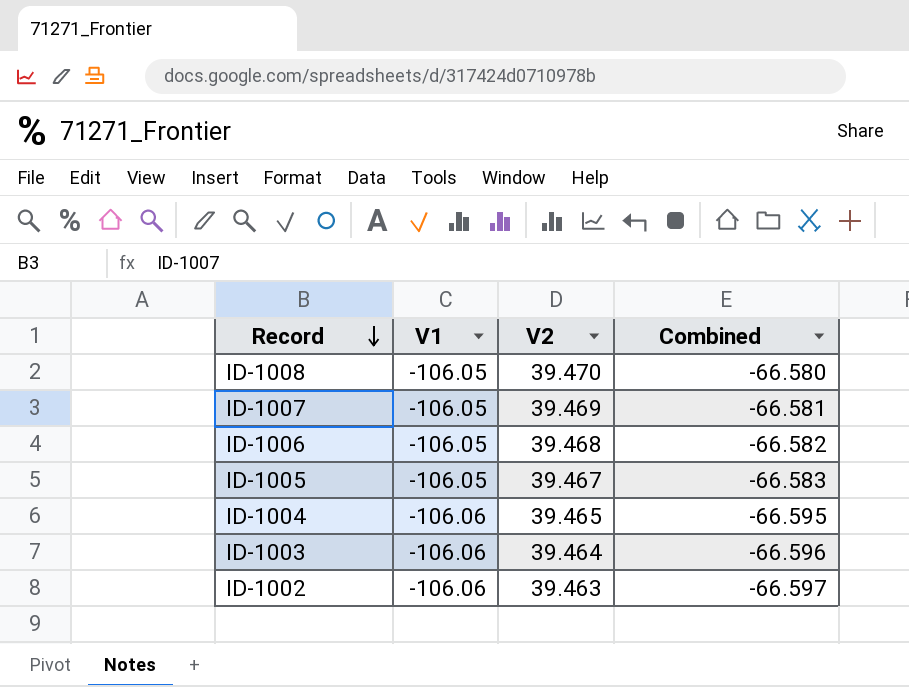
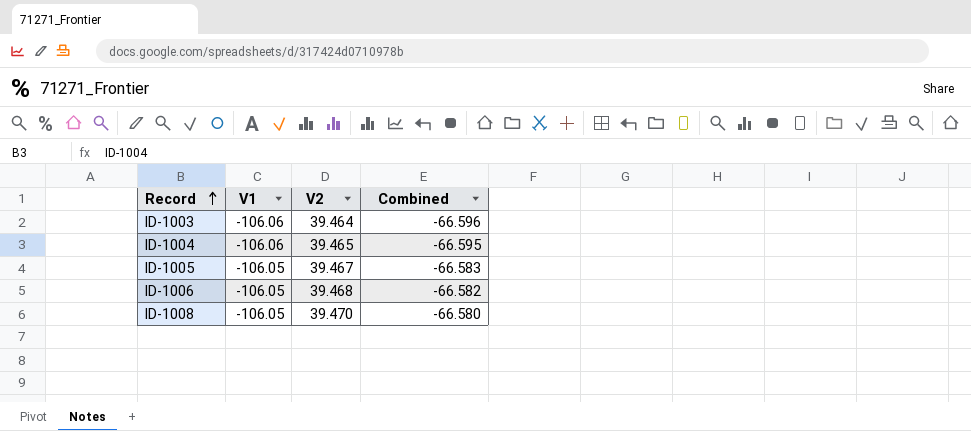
row order: Record descending -> Record ascending
row ID-1007: -106.05 | 39.469 | -66.581 -> none
row ID-1002: -106.06 | 39.463 | -66.597 -> none

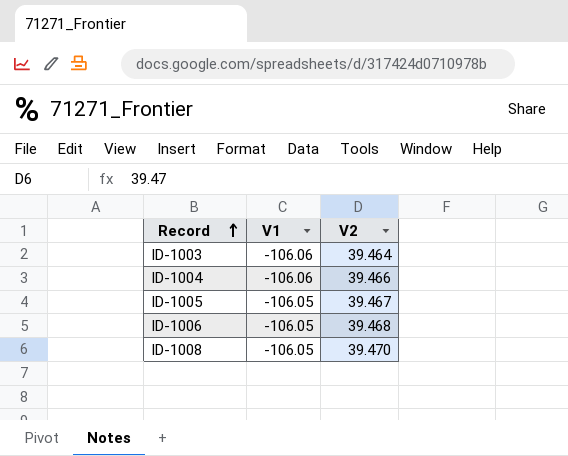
column Combined | formula: [V1] + [V2] -> none
ID-1004 | V2: 39.465 -> 39.466

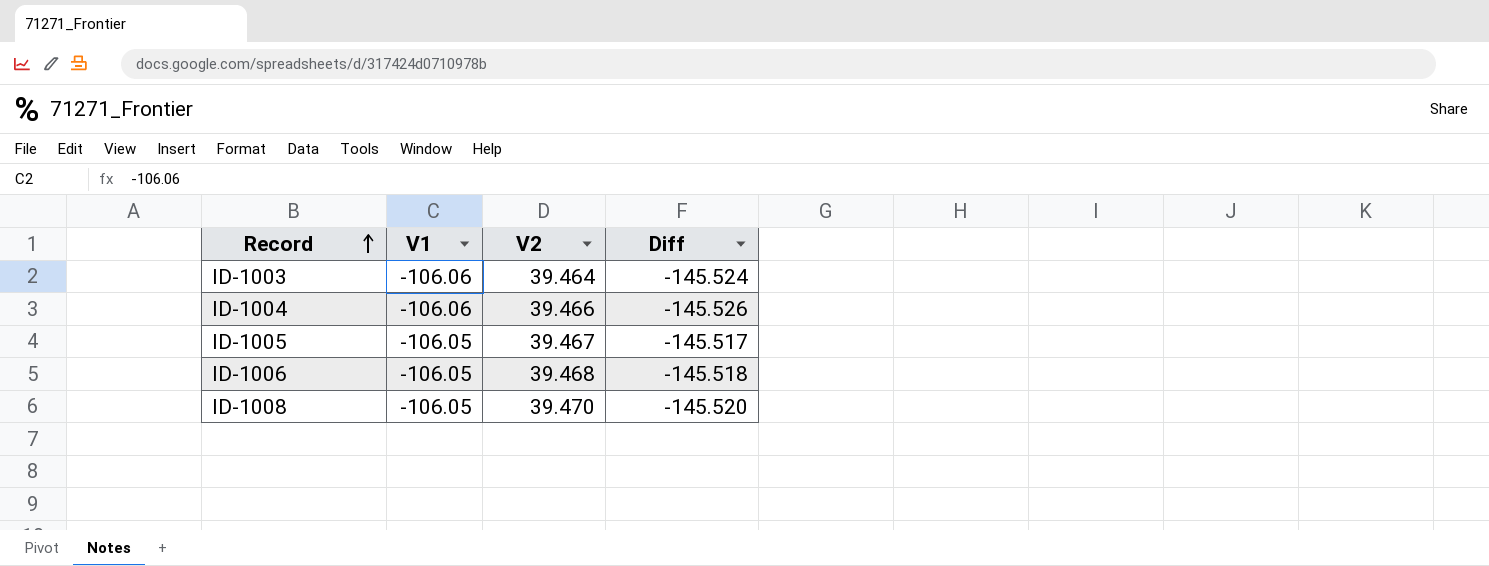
column Diff | formula: none -> [V1] - [V2]

